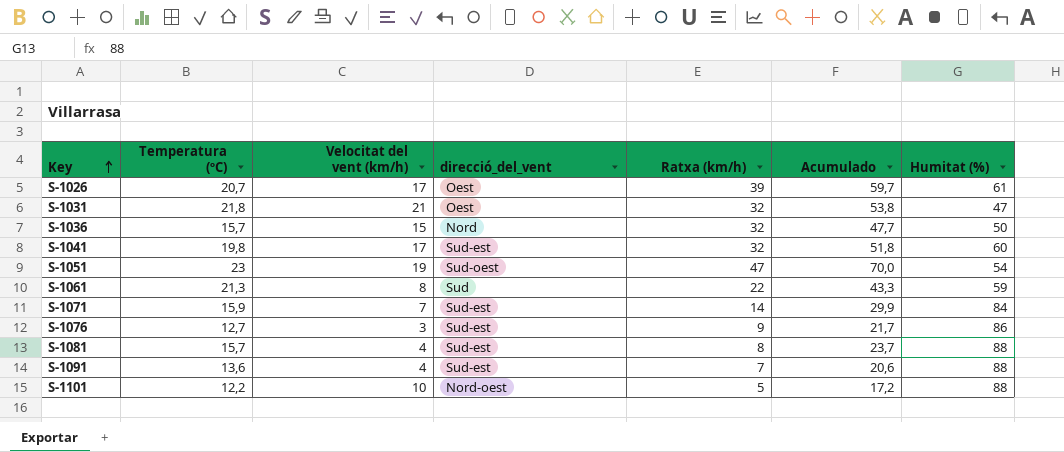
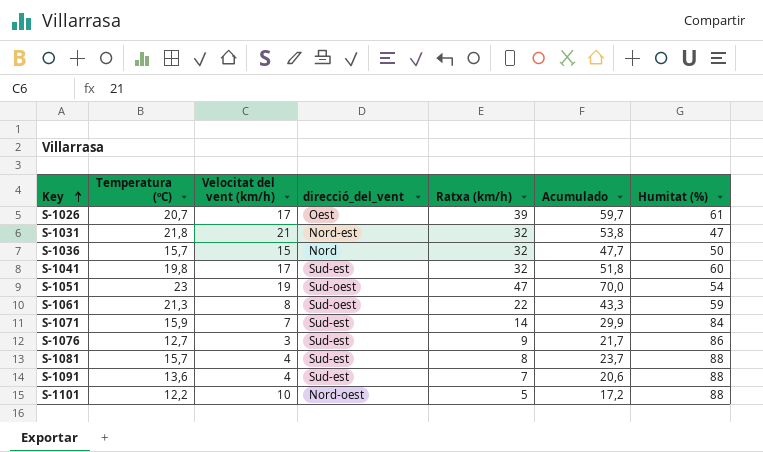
S-1031 | direcció_del_vent: Oest -> Nord-est
S-1061 | direcció_del_vent: Sud -> Sud-oest

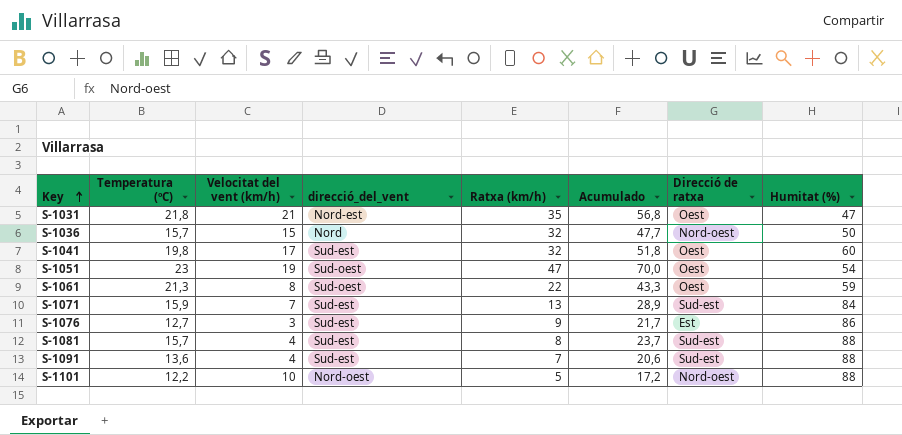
column Direcció de ratxa | position: none -> 7
row S-1026: 20,7 | 17 | Oest | 39 | 59,7 | 61 -> none
S-1031 | Ratxa (km/h): 32 -> 35
S-1031 | Acumulado: 53,8 -> 56,8
S-1071 | Ratxa (km/h): 14 -> 13
S-1071 | Acumulado: 29,9 -> 28,9

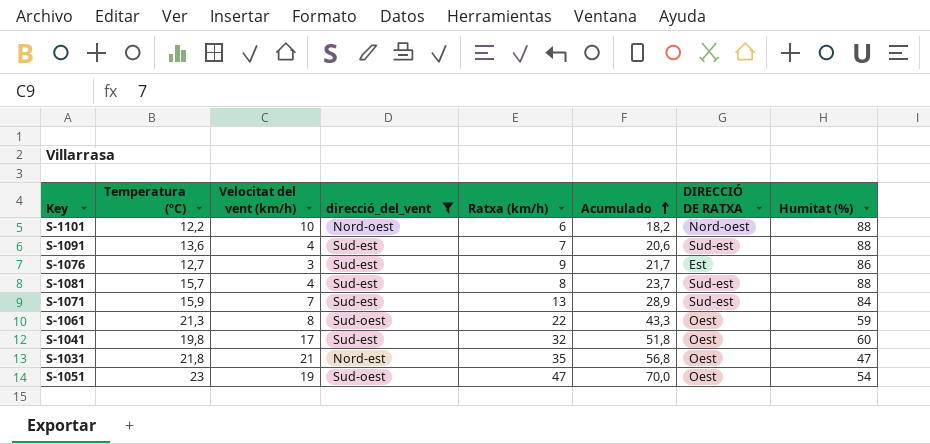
filter: none -> direcció_del_vent != Nord
row order: Key ascending -> Acumulado ascending
column name: Direcció de ratxa -> DIRECCIÓ DE RATXA
S-1101 | Ratxa (km/h): 5 -> 6
S-1101 | Acumulado: 17,2 -> 18,2

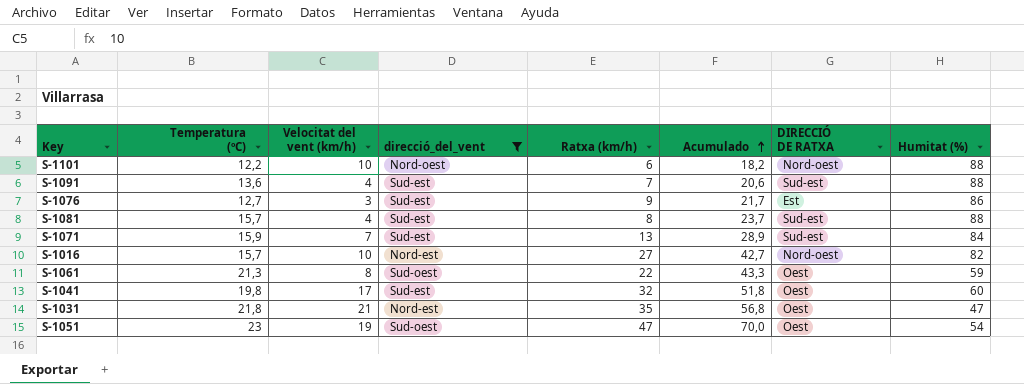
row S-1016: none -> 15,7 | 10 | Nord-est | 27 | 42,7 | Nord-oest | 82

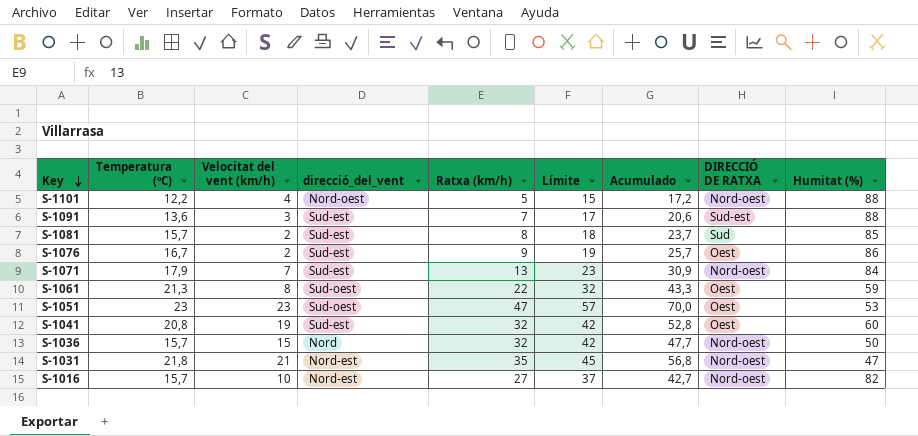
filter: direcció_del_vent != Nord -> none
row order: Acumulado ascending -> Key descending
column Límite | formula: none -> [Ratxa (km/h)] + 10
S-1101 | Velocitat del vent (km/h): 10 -> 4
S-1101 | Ratxa (km/h): 6 -> 5
S-1101 | Acumulado: 18,2 -> 17,2
S-1091 | Velocitat del vent (km/h): 4 -> 3
S-1081 | Velocitat del vent (km/h): 4 -> 2
S-1081 | DIRECCIÓ DE RATXA: Sud-est -> Sud
S-1081 | Humitat (%): 88 -> 85
S-1076 | Temperatura (ºC): 12,7 -> 16,7
S-1076 | Velocitat del vent (km/h): 3 -> 2
S-1076 | Acumulado: 21,7 -> 25,7
S-1076 | DIRECCIÓ DE RATXA: Est -> Oest
S-1071 | Temperatura (ºC): 15,9 -> 17,9
S-1071 | Acumulado: 28,9 -> 30,9
S-1071 | DIRECCIÓ DE RATXA: Sud-est -> Nord-oest
S-1051 | Velocitat del vent (km/h): 19 -> 23
S-1051 | Humitat (%): 54 -> 53
S-1041 | Temperatura (ºC): 19,8 -> 20,8
S-1041 | Velocitat del vent (km/h): 17 -> 19
S-1041 | Acumulado: 51,8 -> 52,8
S-1031 | DIRECCIÓ DE RATXA: Oest -> Nord-oest

